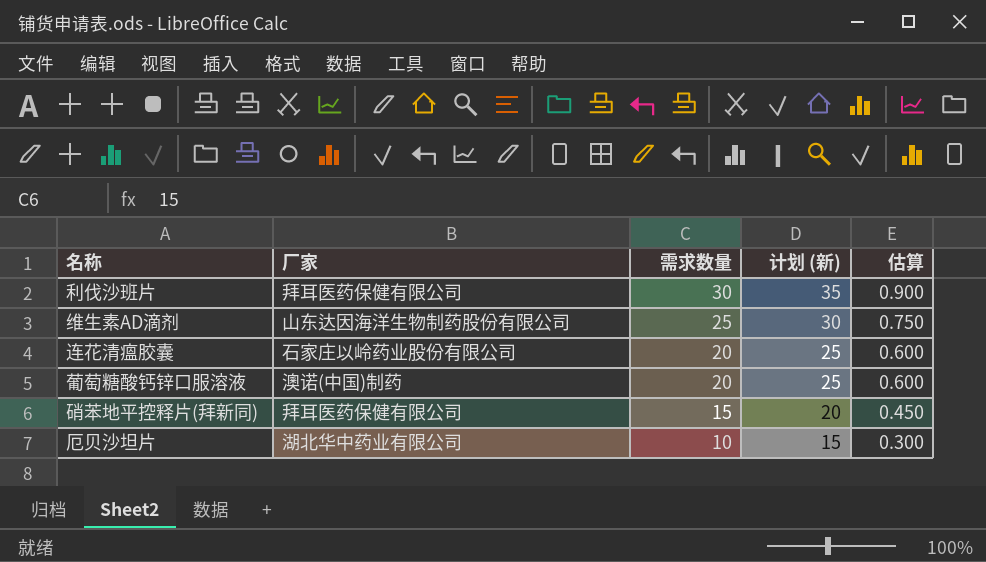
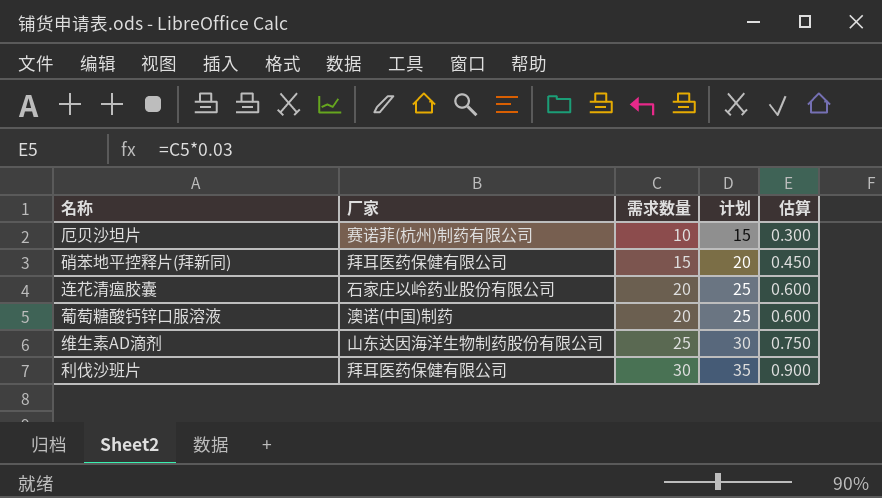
row order: 需求数量 descending -> 需求数量 ascending
column name: 计划 (新) -> 计划
厄贝沙坦片 | 厂家: 湖北华中药业有限公司 -> 赛诺菲(杭州)制药有限公司

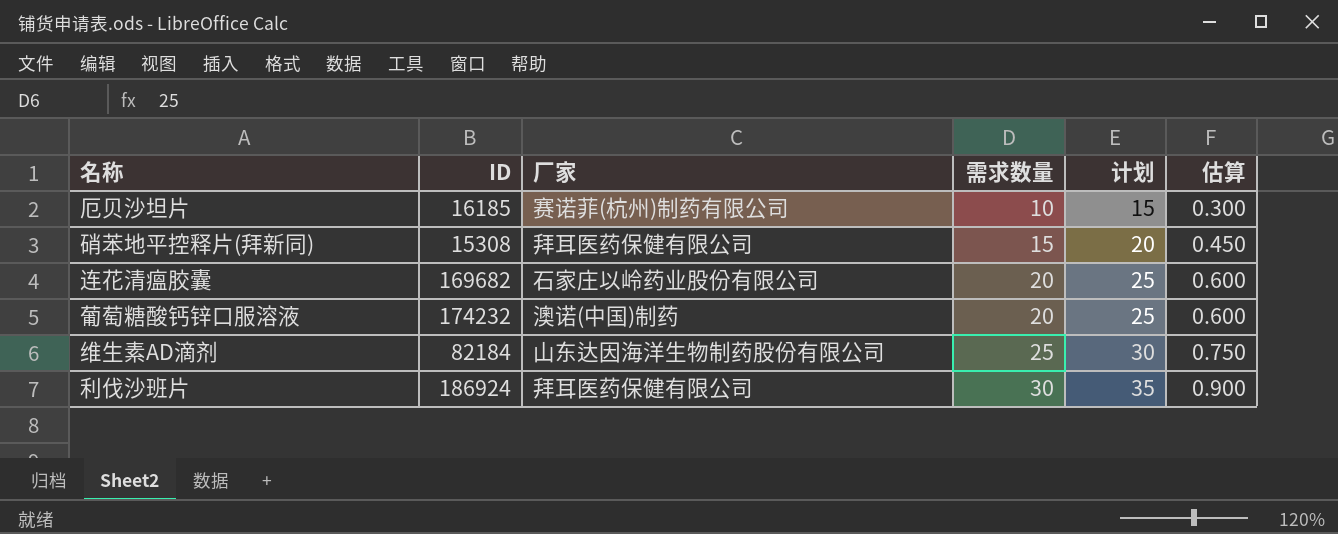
column ID | position: none -> 2

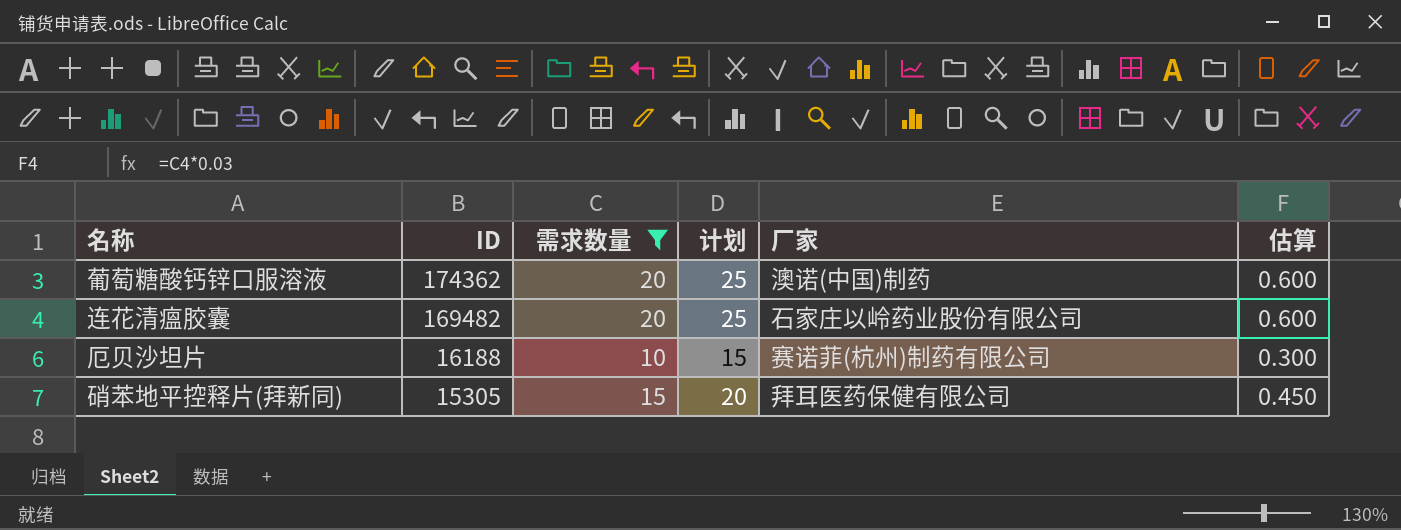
filter: none -> 需求数量 <= 20
row order: 需求数量 ascending -> ID descending
column 厂家 | position: 3 -> 5
葡萄糖酸钙锌口服溶液 | ID: 174232 -> 174362
连花清瘟胶囊 | ID: 169682 -> 169482
厄贝沙坦片 | ID: 16185 -> 16188
硝苯地平控释片(拜新同) | ID: 15308 -> 15305

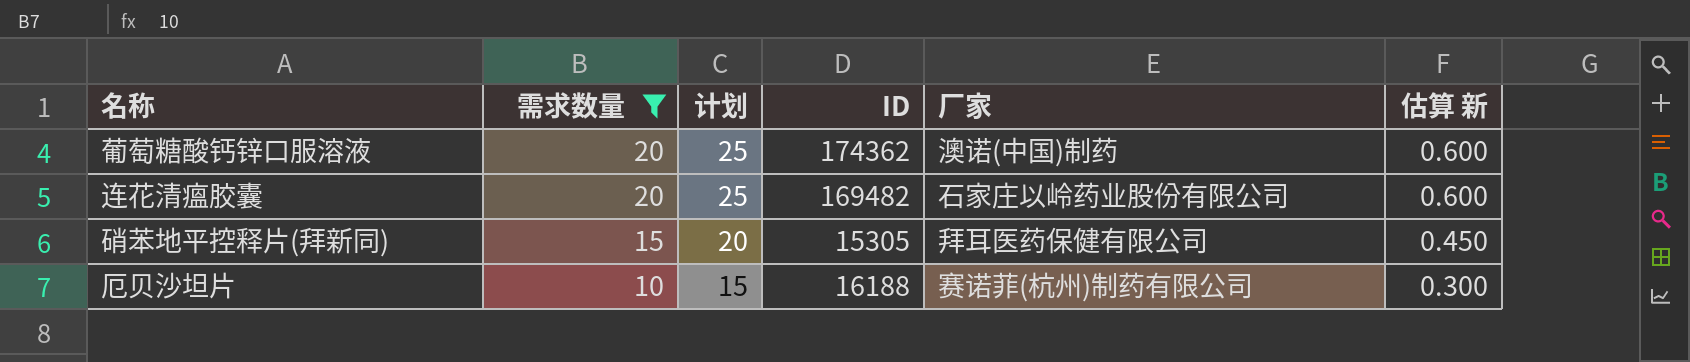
row order: ID descending -> 需求数量 descending
column ID | position: 2 -> 4
column name: 估算 -> 估算 新

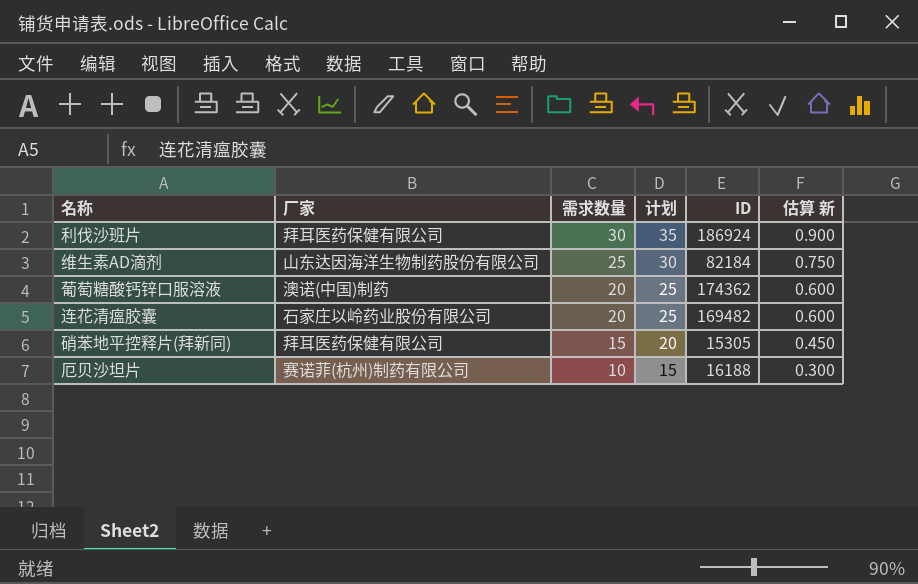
filter: 需求数量 <= 20 -> none
column 厂家 | position: 5 -> 2

